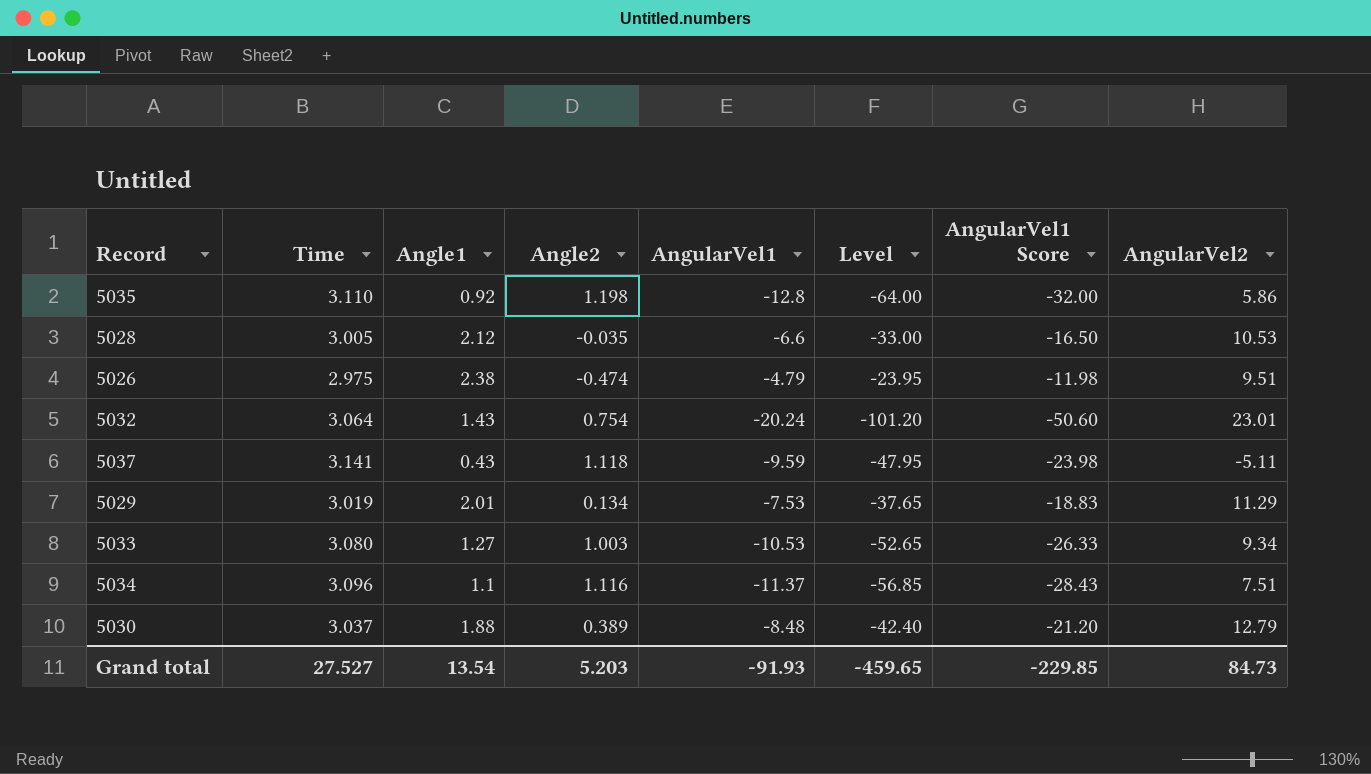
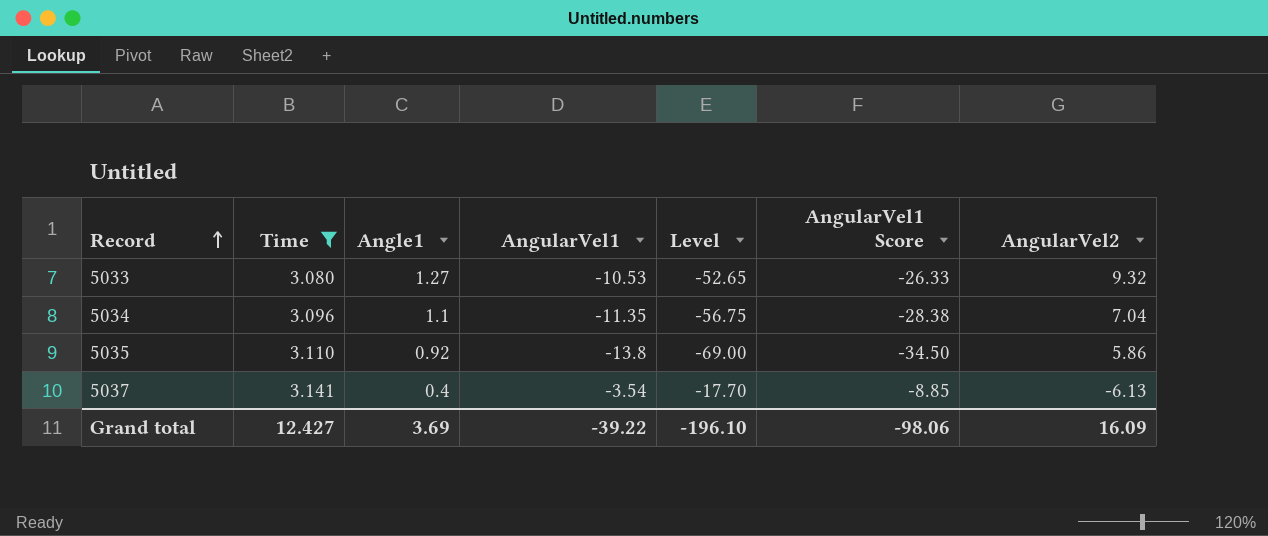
filter: none -> Time >= 3.080
row order: none -> Record ascending
column Angle2 | position: 4 -> none
5033 | AngularVel2: 9.34 -> 9.32
5034 | AngularVel1: -11.37 -> -11.35
5034 | Level: -56.85 -> -56.75
5034 | AngularVel1 Score: -28.43 -> -28.38
5034 | AngularVel2: 7.51 -> 7.04
5035 | AngularVel1: -12.8 -> -13.8
5035 | Level: -64.00 -> -69.00
5035 | AngularVel1 Score: -32.00 -> -34.50
5037 | Angle1: 0.43 -> 0.4
5037 | AngularVel1: -9.59 -> -3.54
5037 | Level: -47.95 -> -17.70
5037 | AngularVel1 Score: -23.98 -> -8.85
5037 | AngularVel2: -5.11 -> -6.13
Grand total | Time: 27.527 -> 12.427
Grand total | Angle1: 13.54 -> 3.69
Grand total | AngularVel1: -91.93 -> -39.22
Grand total | Level: -459.65 -> -196.10
Grand total | AngularVel1 Score: -229.85 -> -98.06
Grand total | AngularVel2: 84.73 -> 16.09

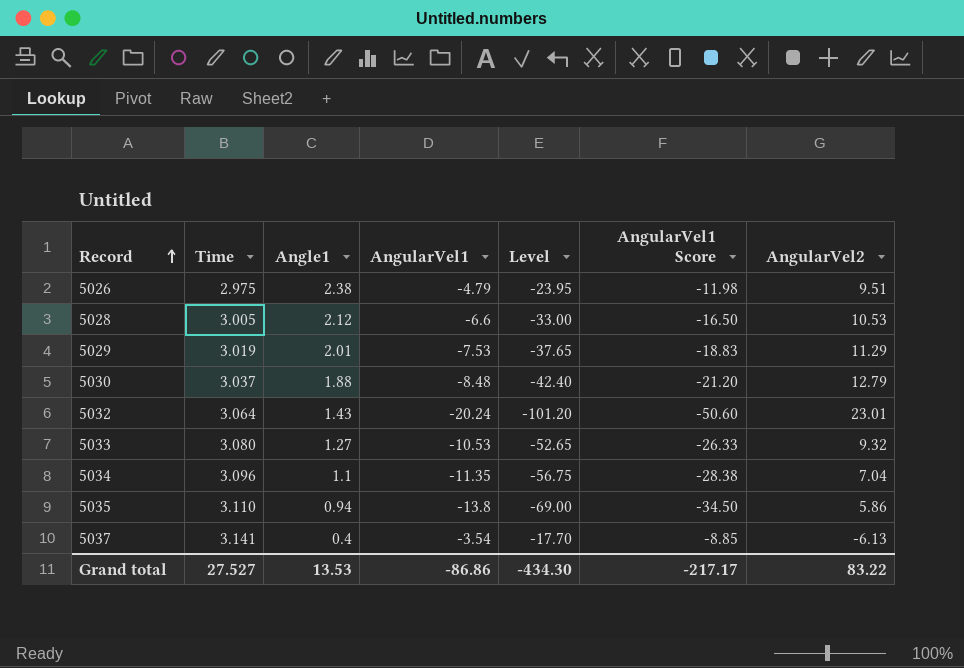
filter: Time >= 3.080 -> none
5035 | Angle1: 0.92 -> 0.94
Grand total | Time: 12.427 -> 27.527
Grand total | Angle1: 3.69 -> 13.53
Grand total | AngularVel1: -39.22 -> -86.86
Grand total | Level: -196.10 -> -434.30
Grand total | AngularVel1 Score: -98.06 -> -217.17
Grand total | AngularVel2: 16.09 -> 83.22

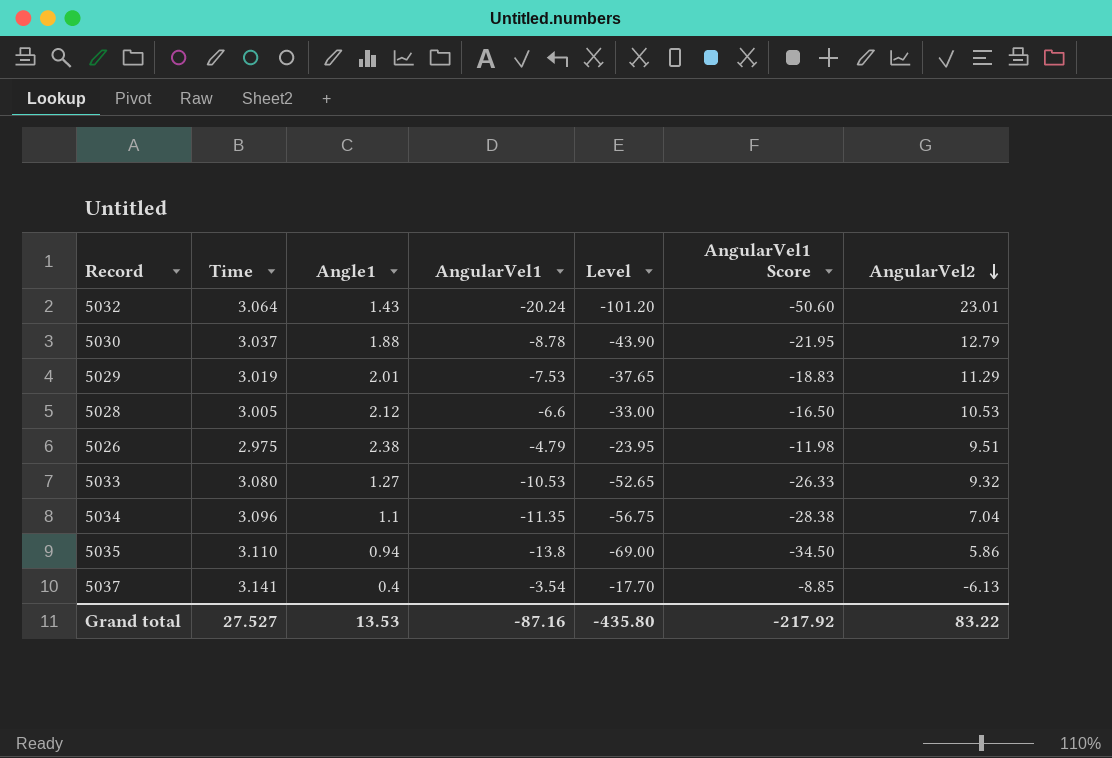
row order: Record ascending -> AngularVel2 descending
5030 | AngularVel1: -8.48 -> -8.78
5030 | Level: -42.40 -> -43.90
5030 | AngularVel1 Score: -21.20 -> -21.95
Grand total | AngularVel1: -86.86 -> -87.16
Grand total | Level: -434.30 -> -435.80
Grand total | AngularVel1 Score: -217.17 -> -217.92

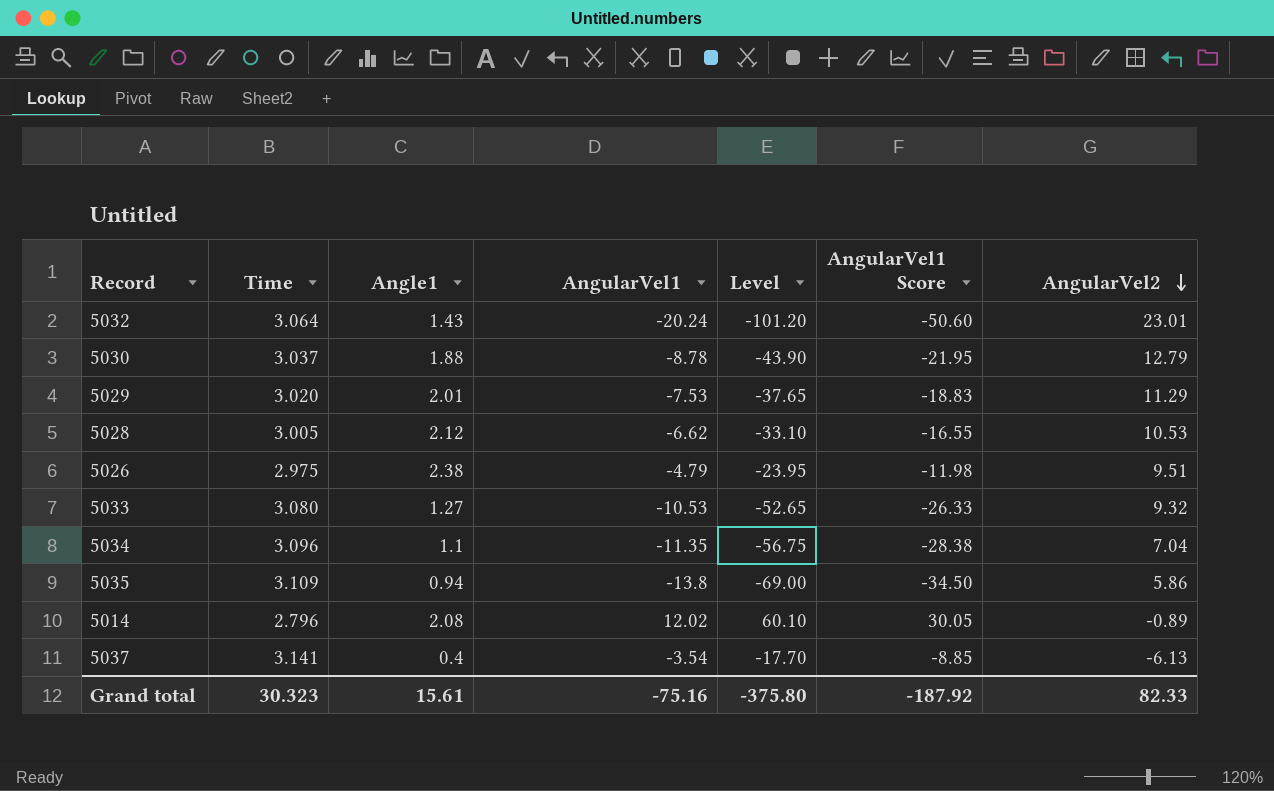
5029 | Time: 3.019 -> 3.020
5028 | AngularVel1: -6.6 -> -6.62
5028 | Level: -33.00 -> -33.10
5028 | AngularVel1 Score: -16.50 -> -16.55
5035 | Time: 3.110 -> 3.109
row 5014: none -> 2.796 | 2.08 | 12.02 | 60.10 | 30.05 | -0.89
Grand total | Time: 27.527 -> 30.323
Grand total | Angle1: 13.53 -> 15.61
Grand total | AngularVel1: -87.16 -> -75.16
Grand total | Level: -435.80 -> -375.80
Grand total | AngularVel1 Score: -217.92 -> -187.92
Grand total | AngularVel2: 83.22 -> 82.33

